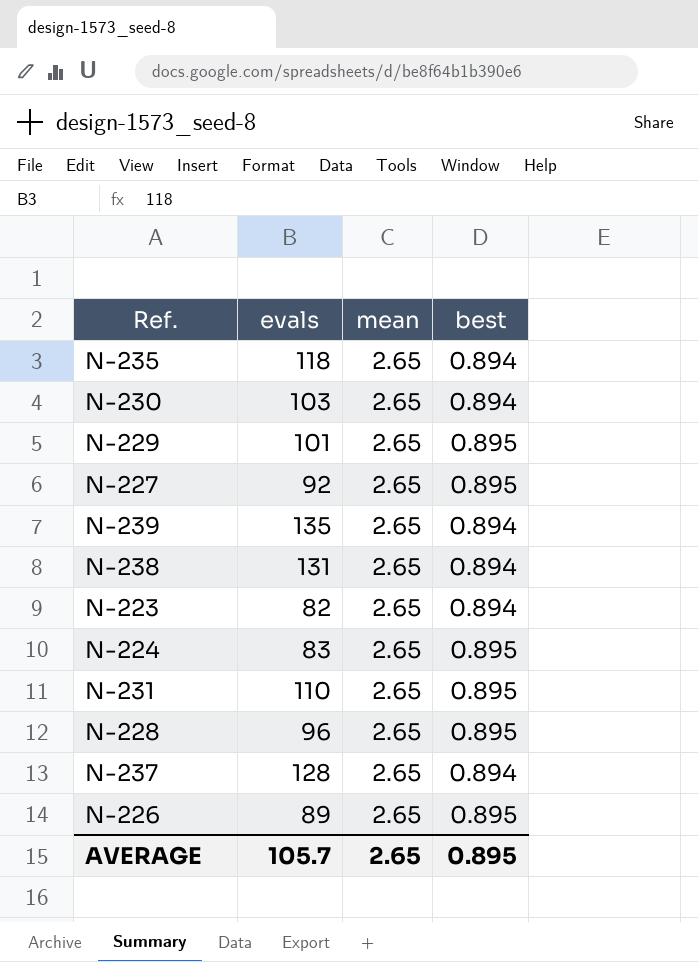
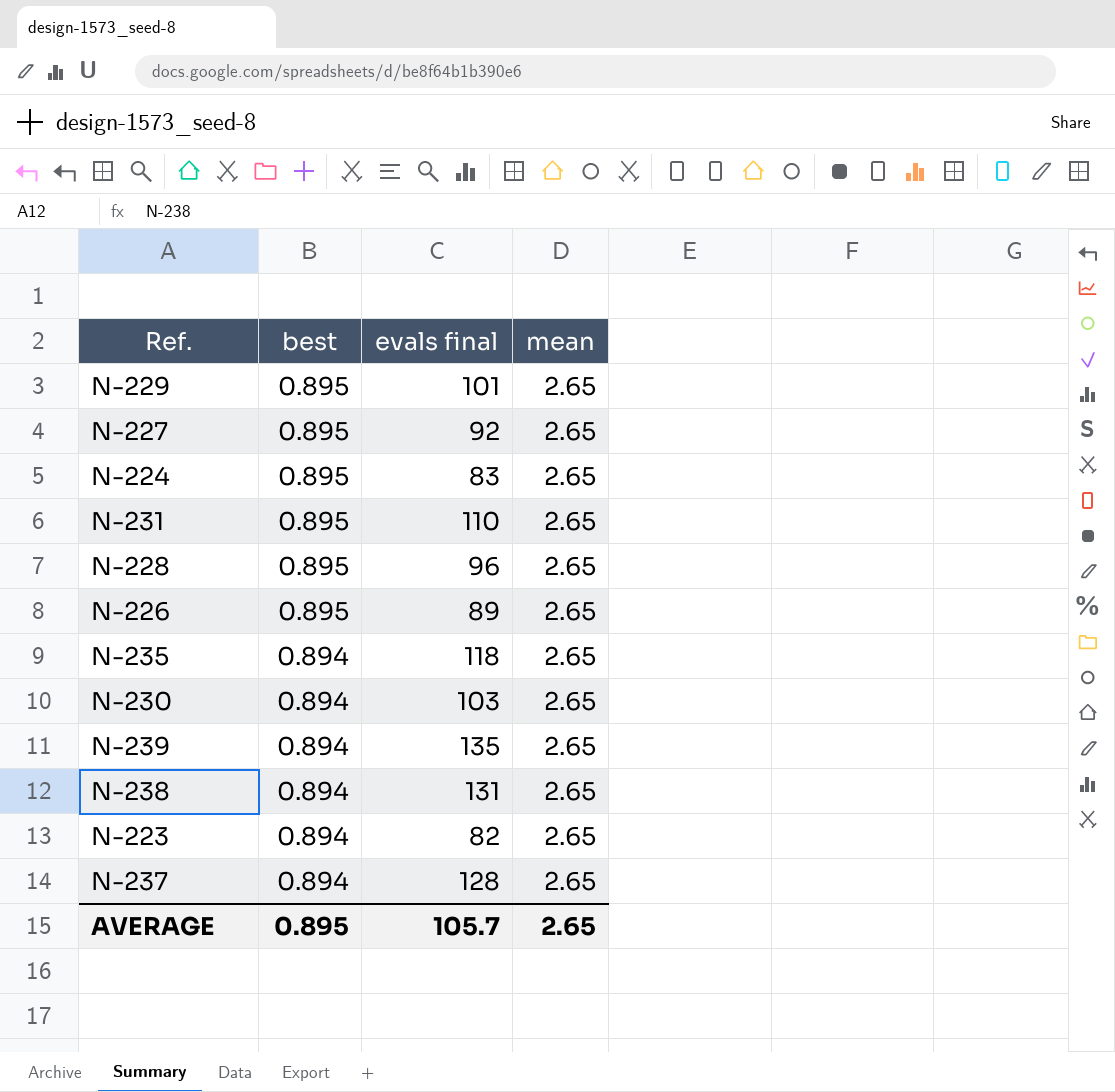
row order: none -> best descending
column best | position: 4 -> 2
column name: evals -> evals final

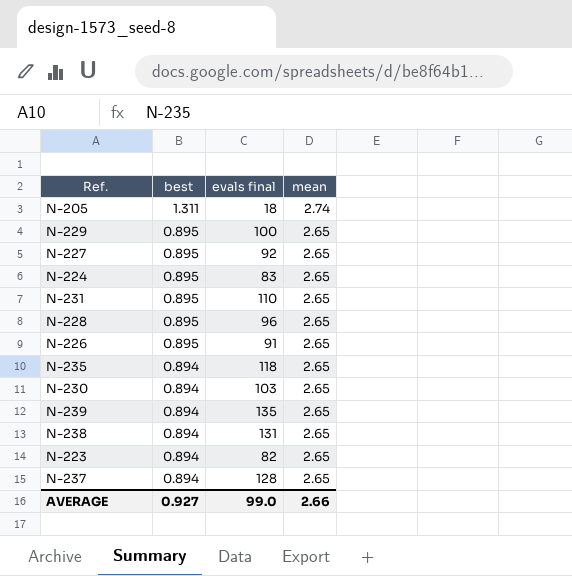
row N-205: none -> 1.311 | 18 | 2.74
N-229 | evals final: 101 -> 100
N-226 | evals final: 89 -> 91
AVERAGE | best: 0.895 -> 0.927
AVERAGE | evals final: 105.7 -> 99.0
AVERAGE | mean: 2.65 -> 2.66

